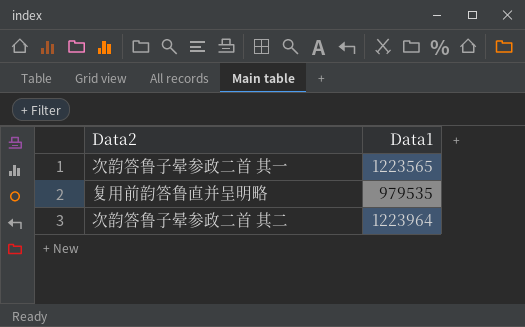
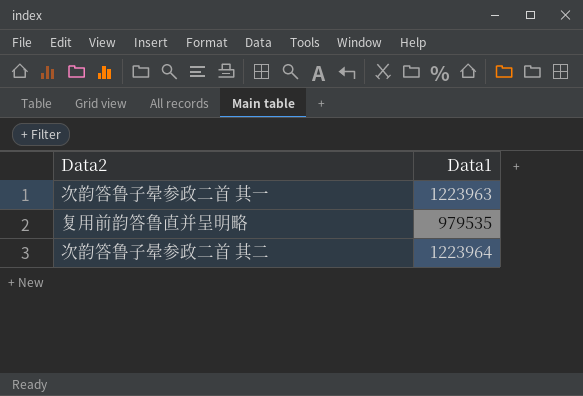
次韵答鲁子晕参政二首 其一 | Data1: 1223565 -> 1223963

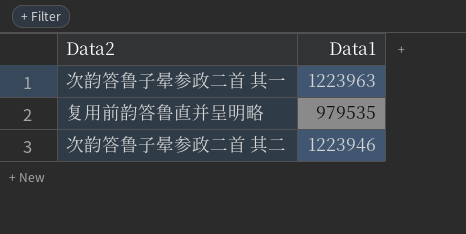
次韵答鲁子晕参政二首 其二 | Data1: 1223964 -> 1223946

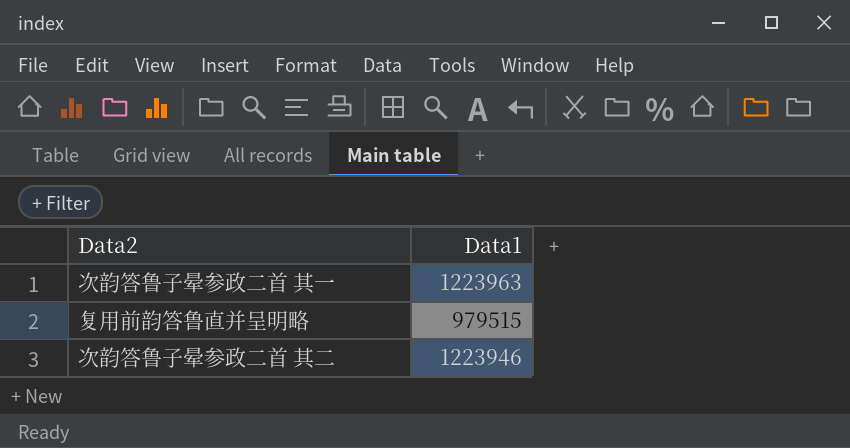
复用前韵答鲁直并呈明略 | Data1: 979535 -> 979515

